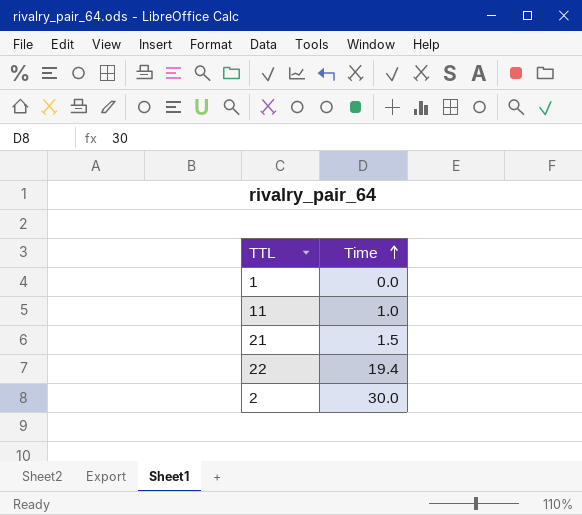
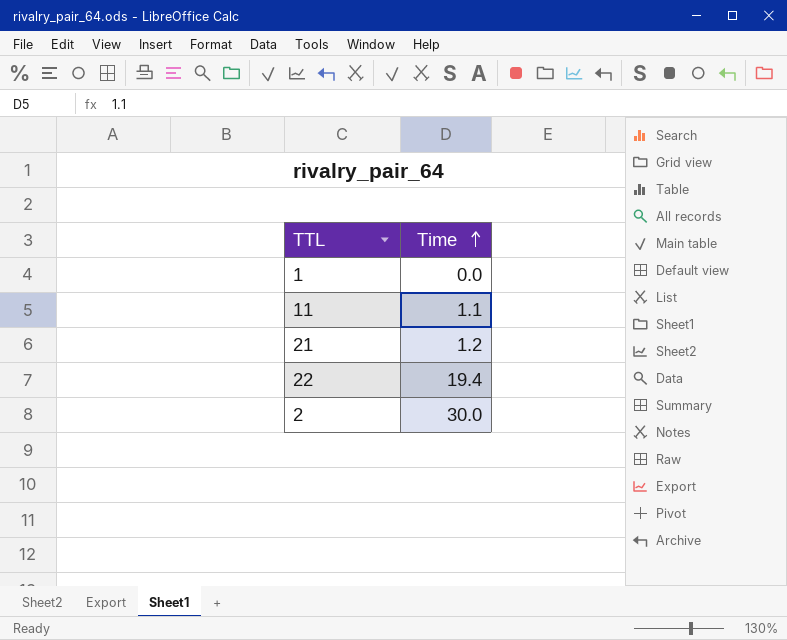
11 | Time: 1.0 -> 1.1
21 | Time: 1.5 -> 1.2

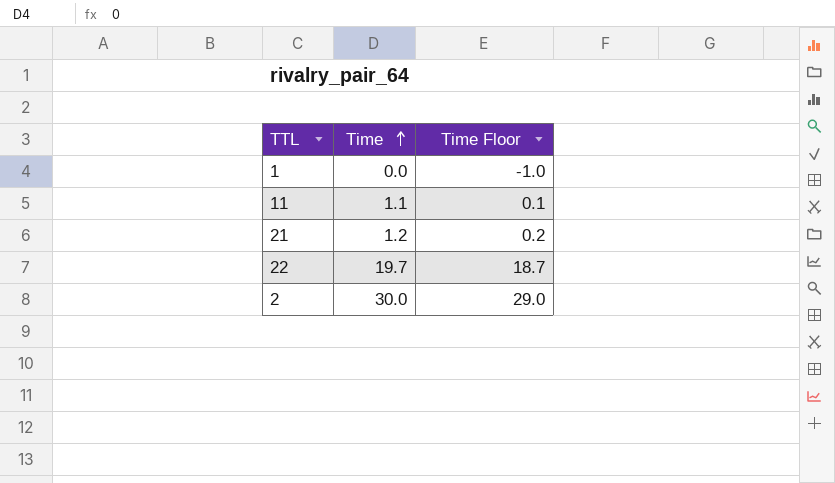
column Time Floor | formula: none -> [Time] - 1
22 | Time: 19.4 -> 19.7

